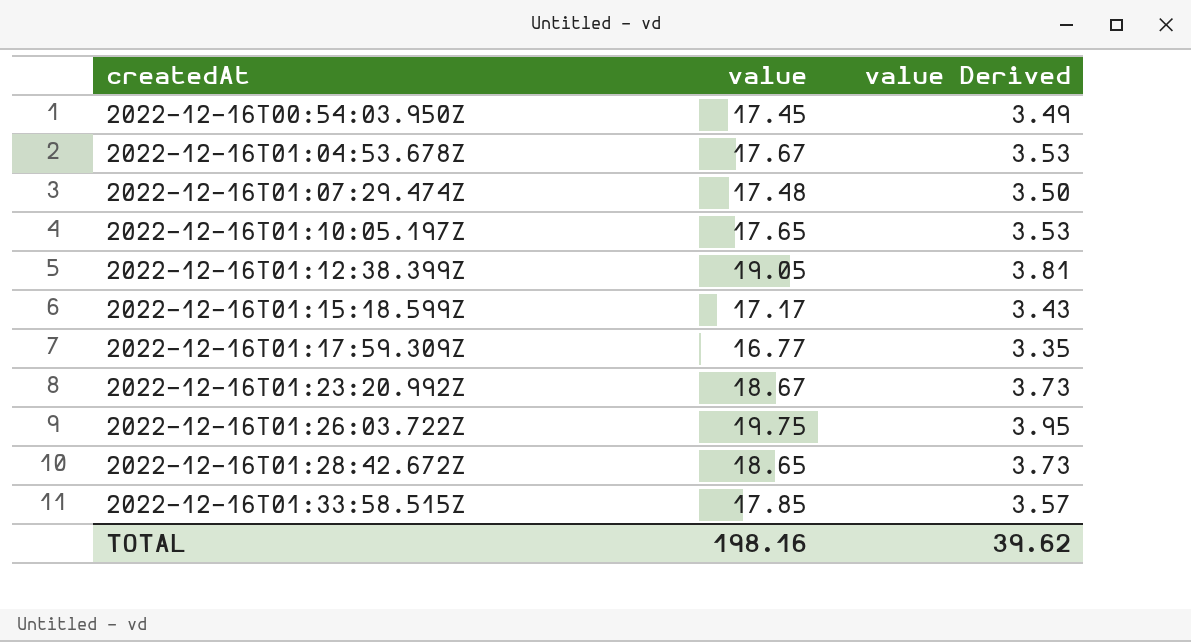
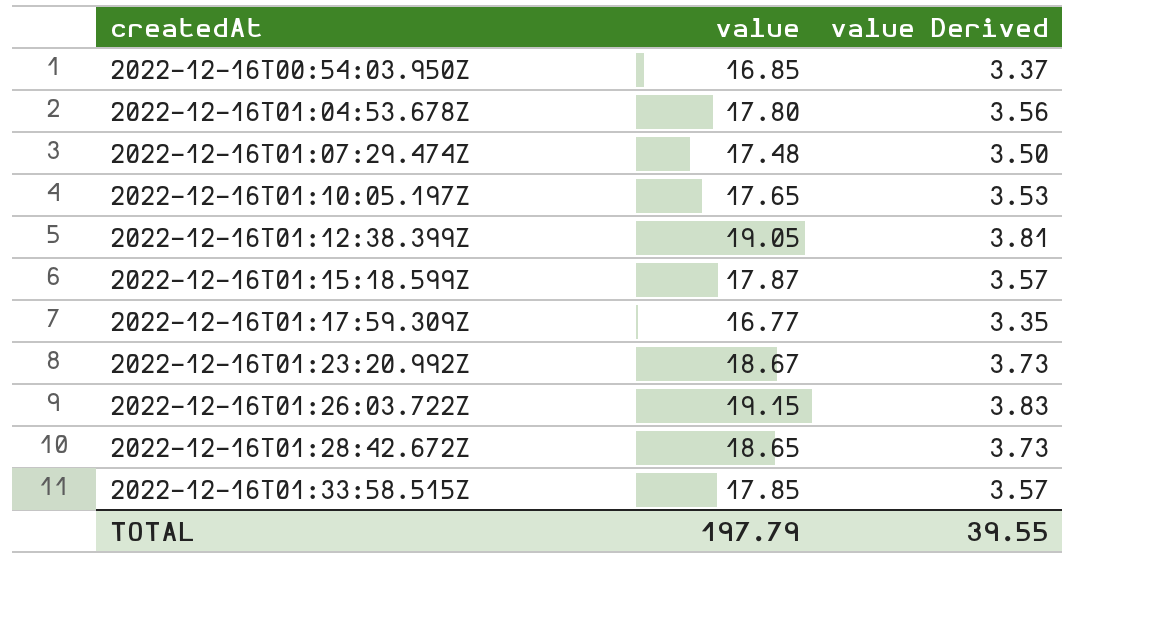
2022-12-16T00:54:03.950Z | value: 17.45 -> 16.85
2022-12-16T00:54:03.950Z | value Derived: 3.49 -> 3.37
2022-12-16T01:04:53.678Z | value: 17.67 -> 17.80
2022-12-16T01:04:53.678Z | value Derived: 3.53 -> 3.56
2022-12-16T01:15:18.599Z | value: 17.17 -> 17.87
2022-12-16T01:15:18.599Z | value Derived: 3.43 -> 3.57
2022-12-16T01:26:03.722Z | value: 19.75 -> 19.15
2022-12-16T01:26:03.722Z | value Derived: 3.95 -> 3.83
TOTAL | value: 198.16 -> 197.79
TOTAL | value Derived: 39.62 -> 39.55

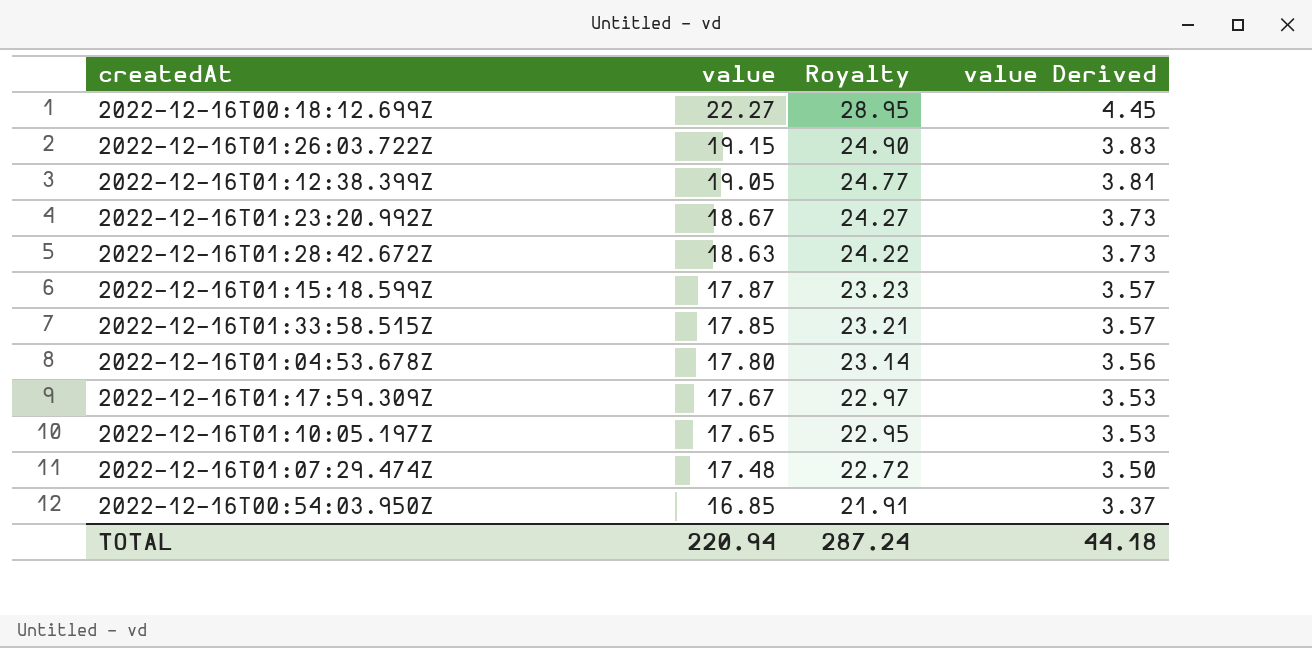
row order: createdAt ascending -> value descending
column Royalty | formula: none -> [value] * 1.3
row 2022-12-16T00:18:12.699Z: none -> 22.27 | 28.95 | 4.45
2022-12-16T01:28:42.672Z | value: 18.65 -> 18.63
2022-12-16T01:17:59.309Z | value: 16.77 -> 17.67
2022-12-16T01:17:59.309Z | value Derived: 3.35 -> 3.53
TOTAL | value: 197.79 -> 220.94
TOTAL | value Derived: 39.55 -> 44.18

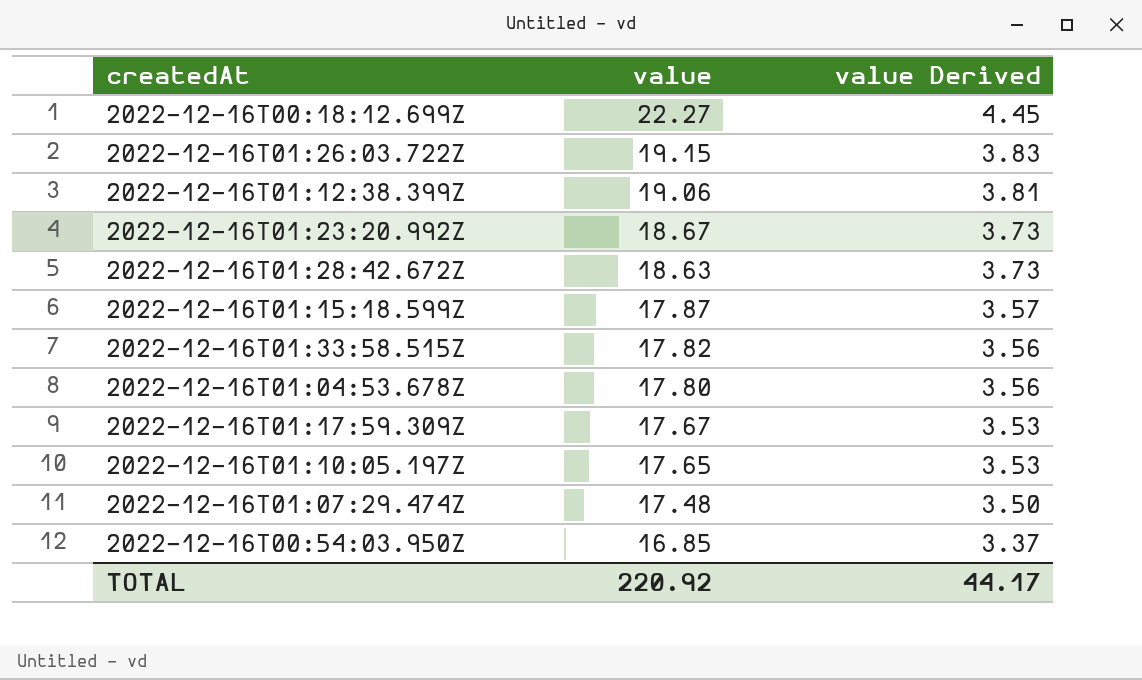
column Royalty | formula: [value] * 1.3 -> none
2022-12-16T01:12:38.399Z | value: 19.05 -> 19.06
2022-12-16T01:33:58.515Z | value: 17.85 -> 17.82
2022-12-16T01:33:58.515Z | value Derived: 3.57 -> 3.56
TOTAL | value: 220.94 -> 220.92
TOTAL | value Derived: 44.18 -> 44.17

